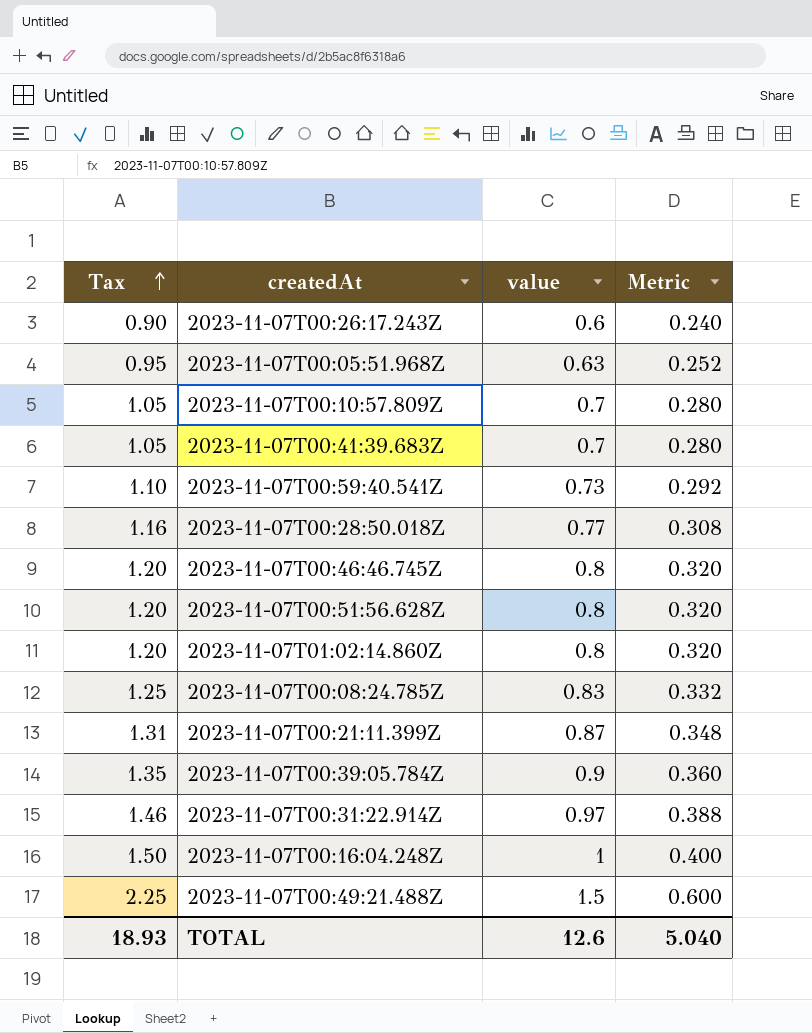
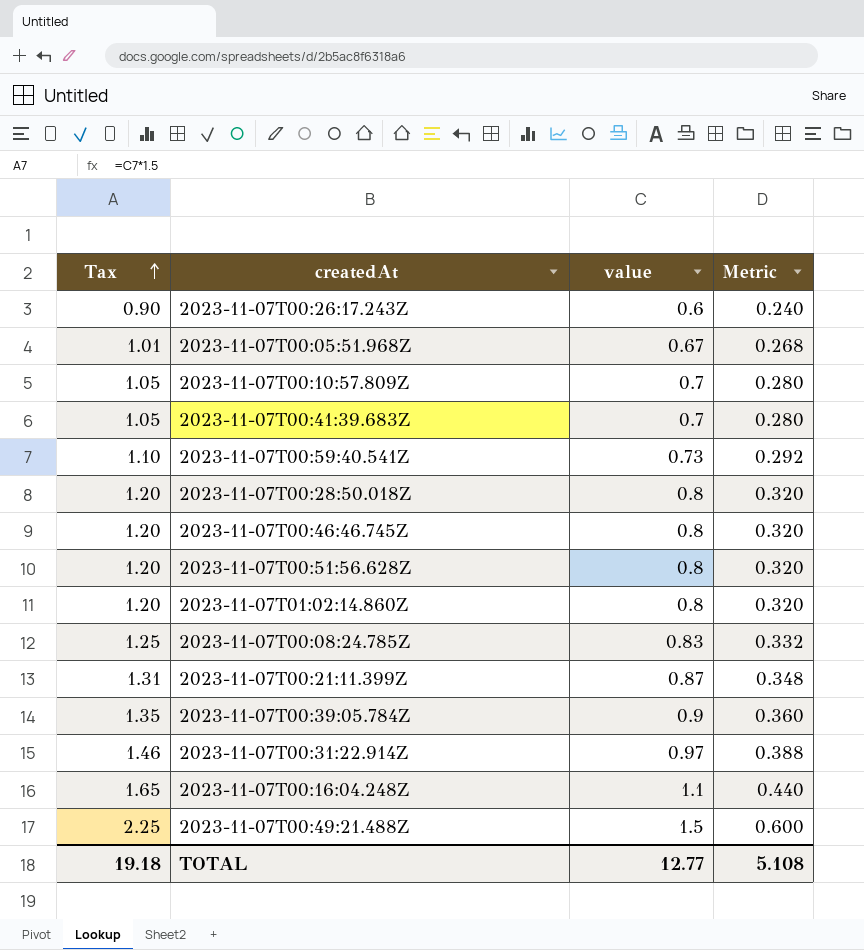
2023-11-07T00:05:51.968Z | Tax: 0.95 -> 1.01
2023-11-07T00:05:51.968Z | value: 0.63 -> 0.67
2023-11-07T00:05:51.968Z | Metric: 0.252 -> 0.268
2023-11-07T00:28:50.018Z | Tax: 1.16 -> 1.20
2023-11-07T00:28:50.018Z | value: 0.77 -> 0.8
2023-11-07T00:28:50.018Z | Metric: 0.308 -> 0.320
2023-11-07T00:16:04.248Z | Tax: 1.50 -> 1.65
2023-11-07T00:16:04.248Z | value: 1 -> 1.1
2023-11-07T00:16:04.248Z | Metric: 0.400 -> 0.440
TOTAL | Tax: 18.93 -> 19.18
TOTAL | value: 12.6 -> 12.77
TOTAL | Metric: 5.040 -> 5.108

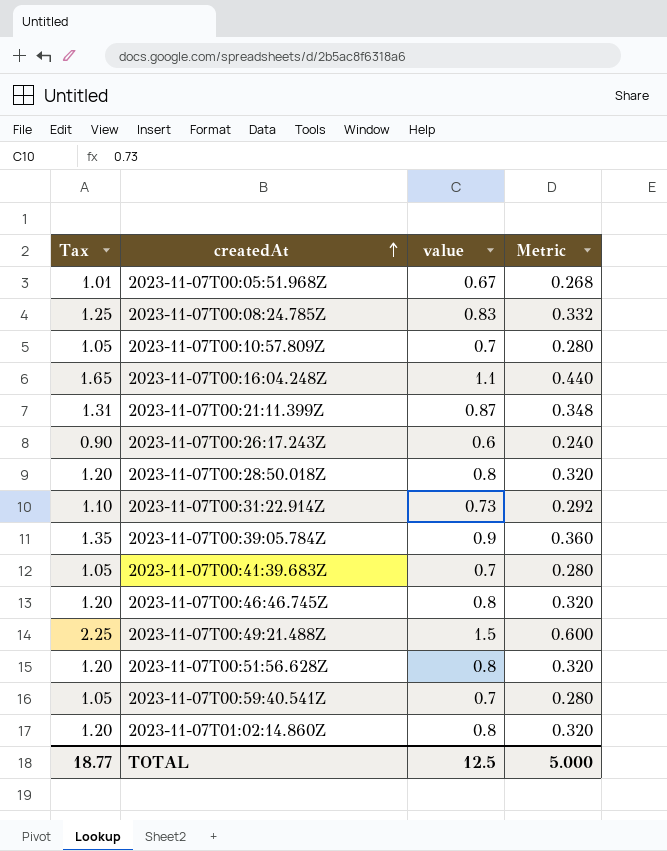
row order: Tax ascending -> createdAt ascending
2023-11-07T00:31:22.914Z | Tax: 1.46 -> 1.10
2023-11-07T00:31:22.914Z | value: 0.97 -> 0.73
2023-11-07T00:31:22.914Z | Metric: 0.388 -> 0.292
2023-11-07T00:59:40.541Z | Tax: 1.10 -> 1.05
2023-11-07T00:59:40.541Z | value: 0.73 -> 0.7
2023-11-07T00:59:40.541Z | Metric: 0.292 -> 0.280
TOTAL | Tax: 19.18 -> 18.77
TOTAL | value: 12.77 -> 12.5
TOTAL | Metric: 5.108 -> 5.000

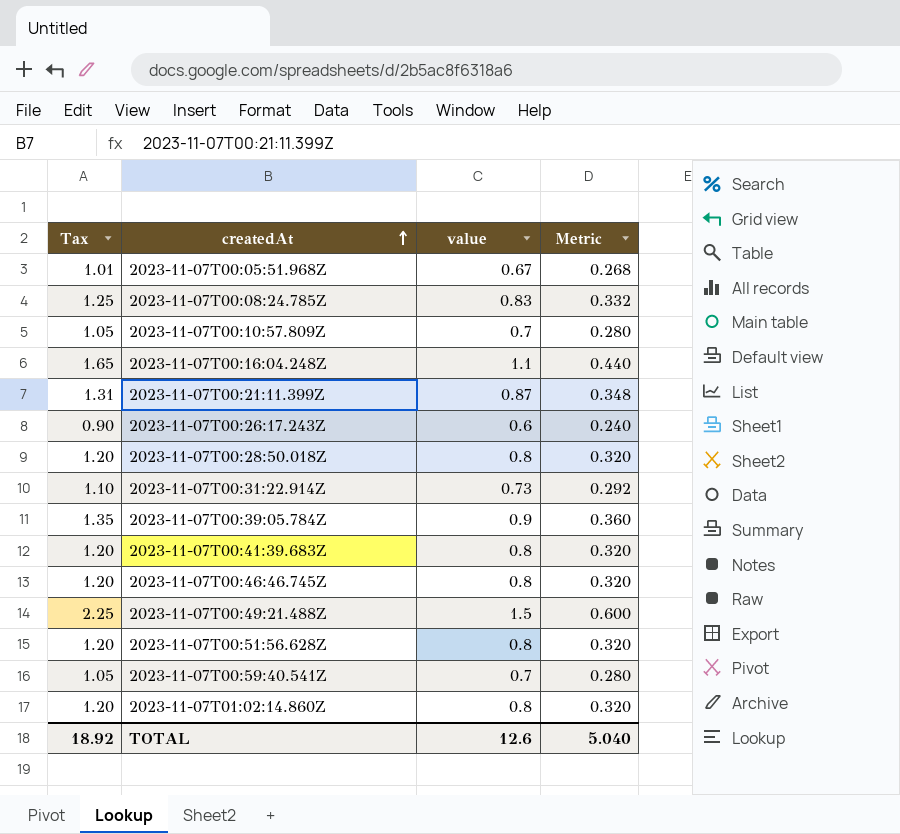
2023-11-07T00:41:39.683Z | Tax: 1.05 -> 1.20
2023-11-07T00:41:39.683Z | value: 0.7 -> 0.8
2023-11-07T00:41:39.683Z | Metric: 0.280 -> 0.320
TOTAL | Tax: 18.77 -> 18.92
TOTAL | value: 12.5 -> 12.6
TOTAL | Metric: 5.000 -> 5.040

